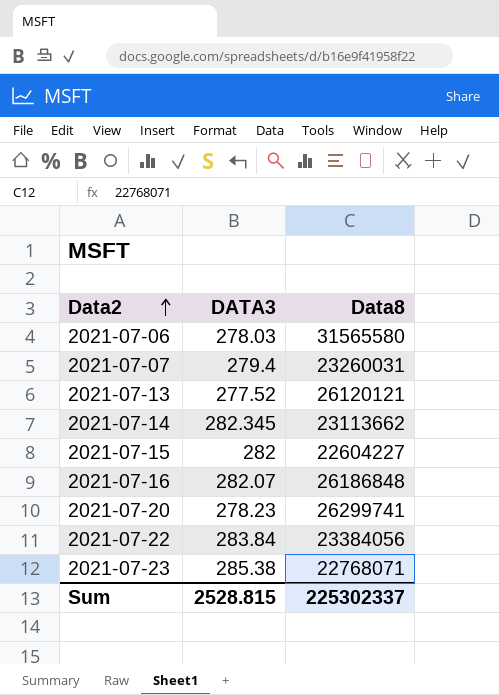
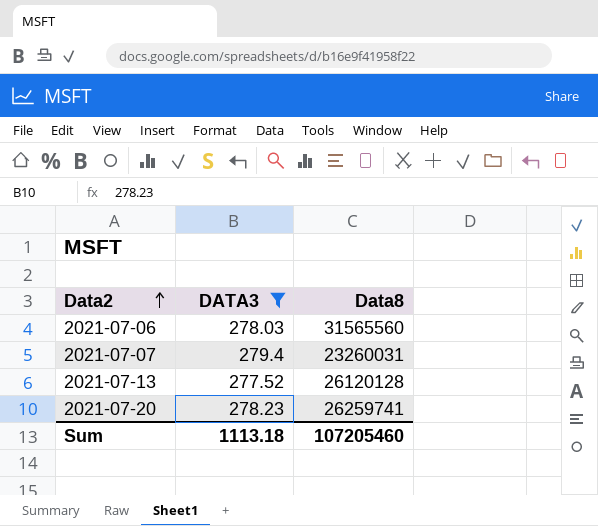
filter: none -> DATA3 <= 279.4
2021-07-06 | Data8: 31565580 -> 31565560
2021-07-13 | Data8: 26120121 -> 26120128
2021-07-20 | Data8: 26299741 -> 26259741
Sum | DATA3: 2528.815 -> 1113.18
Sum | Data8: 225302337 -> 107205460

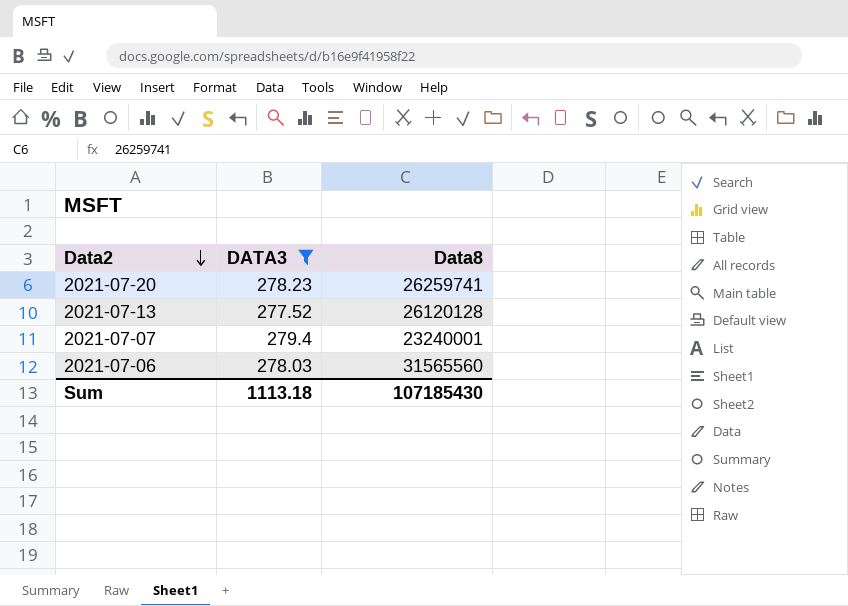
row order: Data2 ascending -> Data2 descending
2021-07-07 | Data8: 23260031 -> 23240001
Sum | Data8: 107205460 -> 107185430

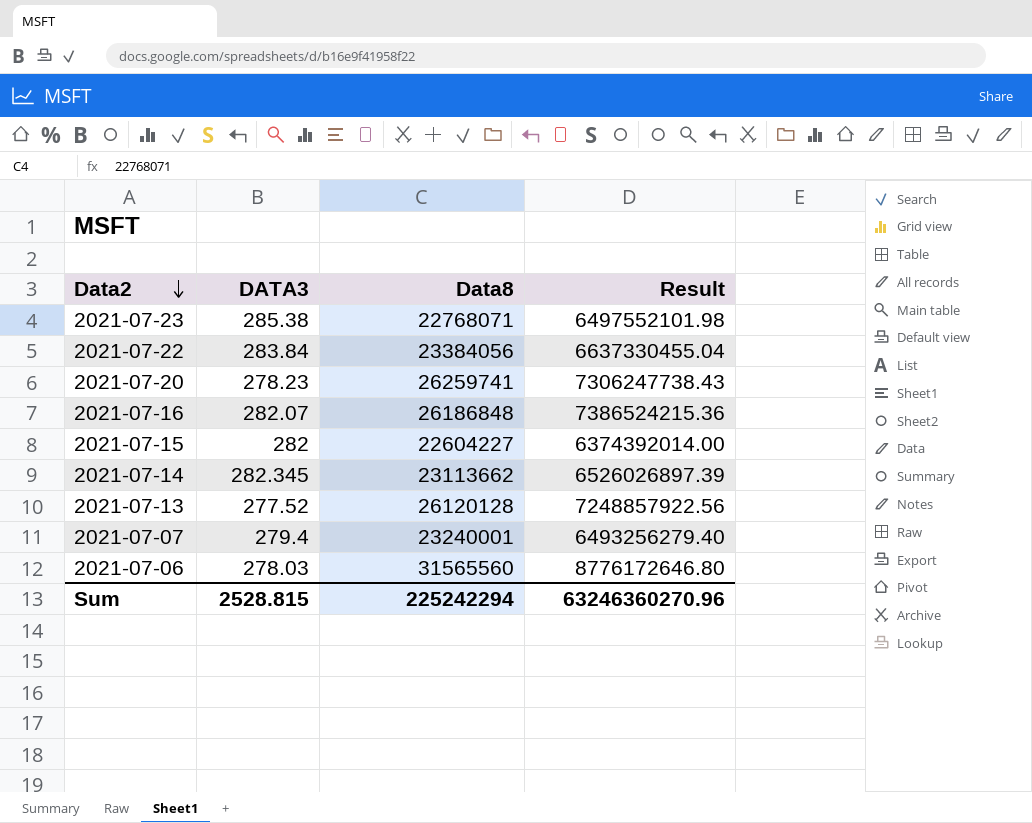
filter: DATA3 <= 279.4 -> none
column Result | formula: none -> [DATA3] * [Data8]
Sum | DATA3: 1113.18 -> 2528.815
Sum | Data8: 107185430 -> 225242294

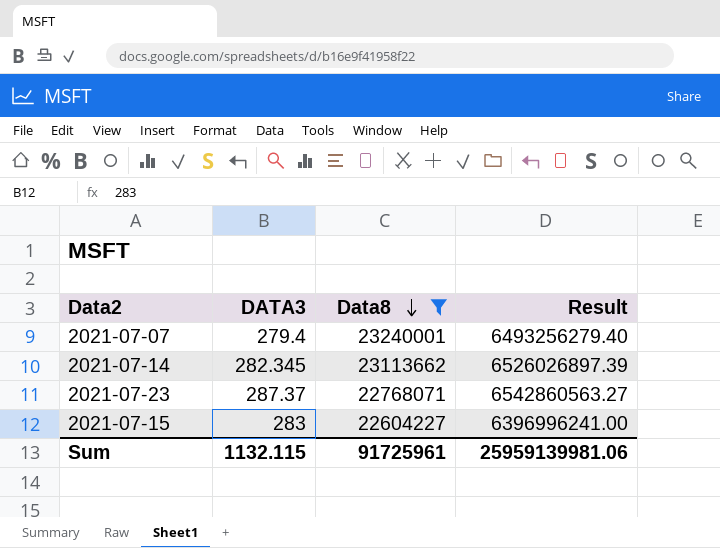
filter: none -> Data8 <= 23240001
row order: Data2 descending -> Data8 descending
2021-07-23 | DATA3: 285.38 -> 287.37
2021-07-23 | Result: 6497552101.98 -> 6542860563.27
2021-07-15 | DATA3: 282 -> 283
2021-07-15 | Result: 6374392014.00 -> 6396996241.00
Sum | DATA3: 2528.815 -> 1132.115
Sum | Data8: 225242294 -> 91725961
Sum | Result: 63246360270.96 -> 25959139981.06

